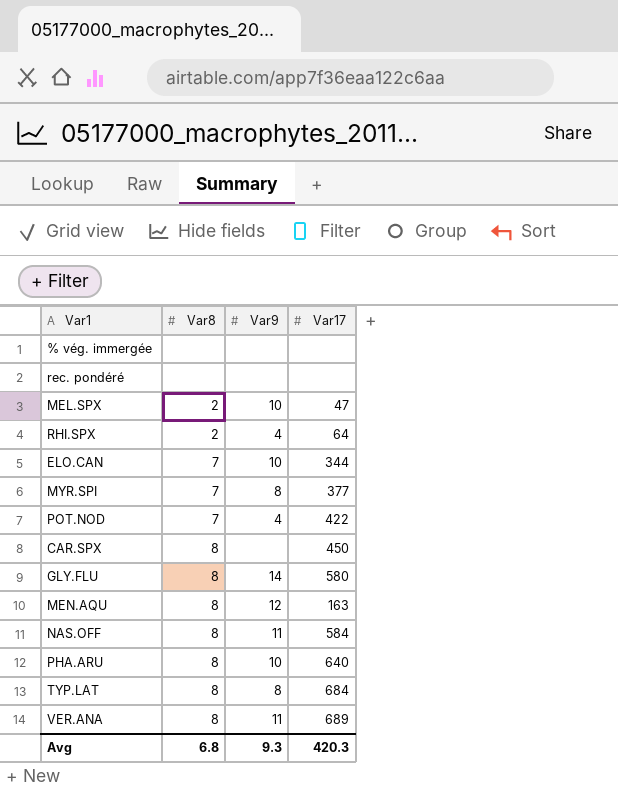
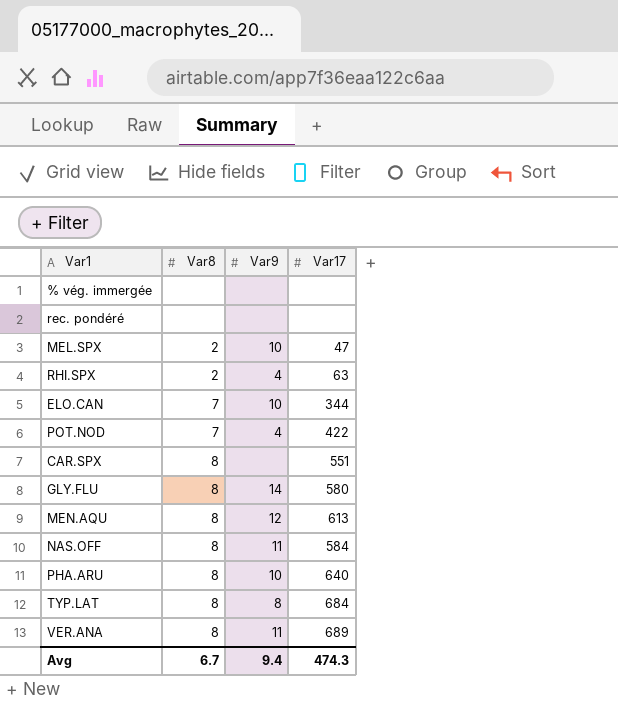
row MYR.SPI: 7 | 8 | 377 -> none
RHI.SPX | Var17: 64 -> 63
CAR.SPX | Var17: 450 -> 551
MEN.AQU | Var17: 163 -> 613
Avg | Var8: 6.8 -> 6.7
Avg | Var9: 9.3 -> 9.4
Avg | Var17: 420.3 -> 474.3

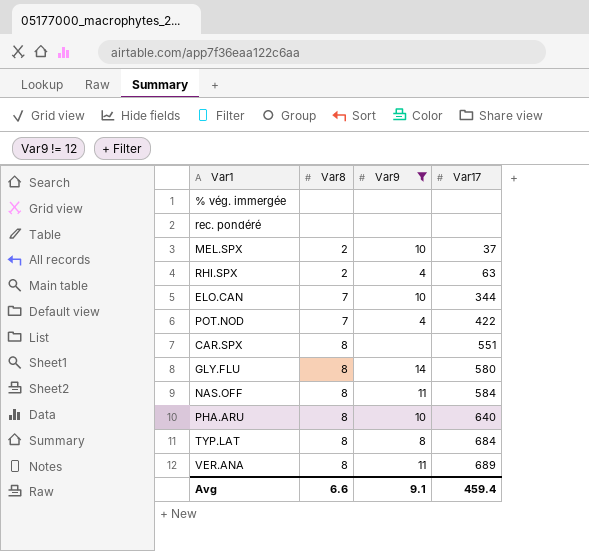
filter: none -> Var9 != 12
MEL.SPX | Var17: 47 -> 37
Avg | Var8: 6.7 -> 6.6
Avg | Var9: 9.4 -> 9.1
Avg | Var17: 474.3 -> 459.4

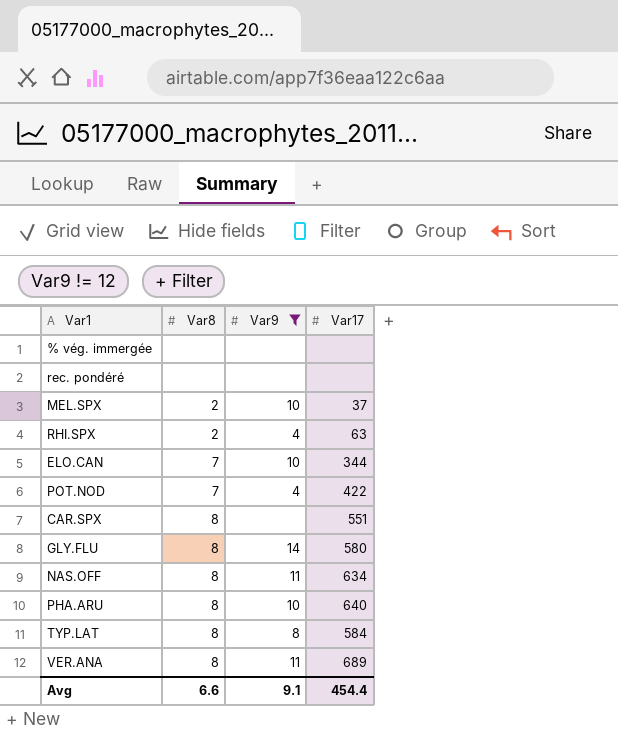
NAS.OFF | Var17: 584 -> 634
TYP.LAT | Var17: 684 -> 584
Avg | Var17: 459.4 -> 454.4

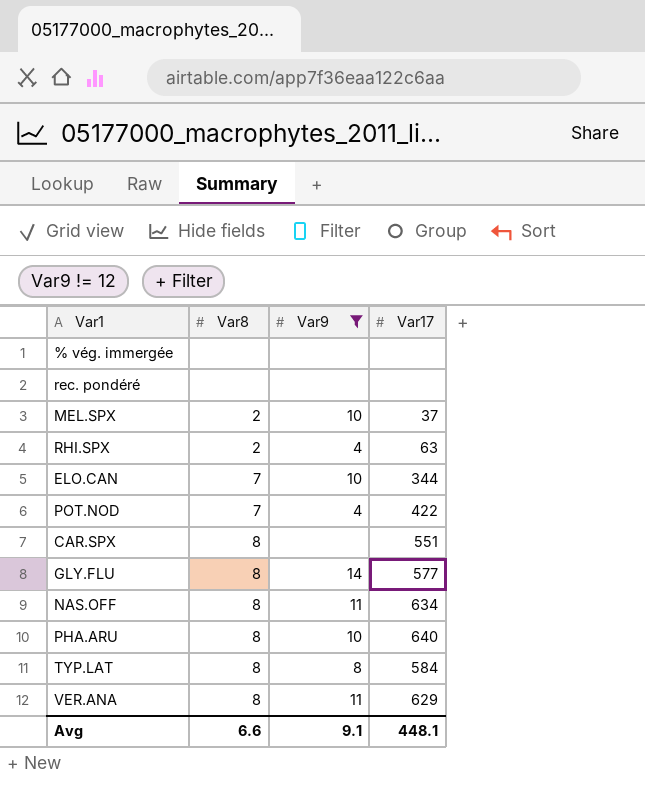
GLY.FLU | Var17: 580 -> 577
VER.ANA | Var17: 689 -> 629
Avg | Var17: 454.4 -> 448.1

